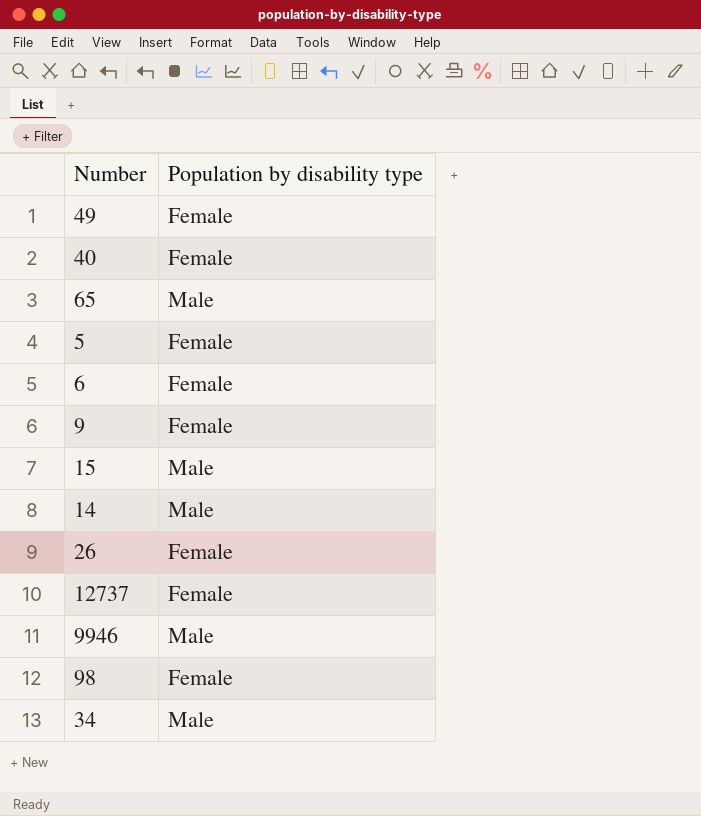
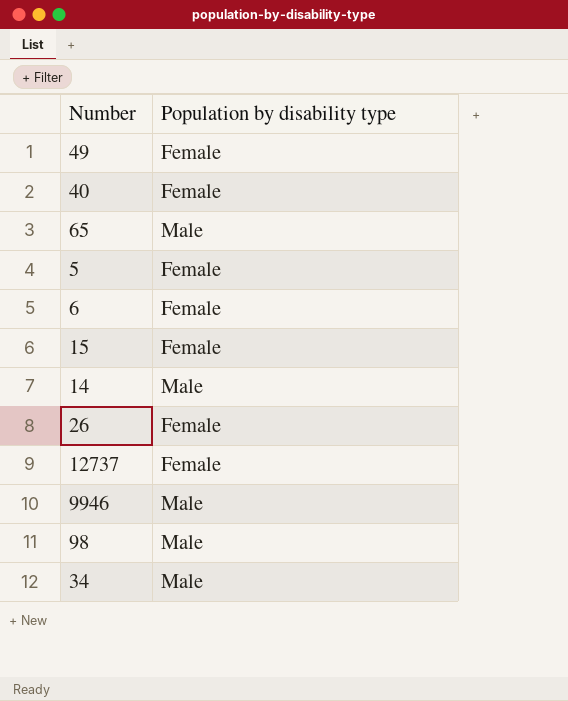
row 9: Female -> none
15 | Population by disability type: Male -> Female
98 | Population by disability type: Female -> Male

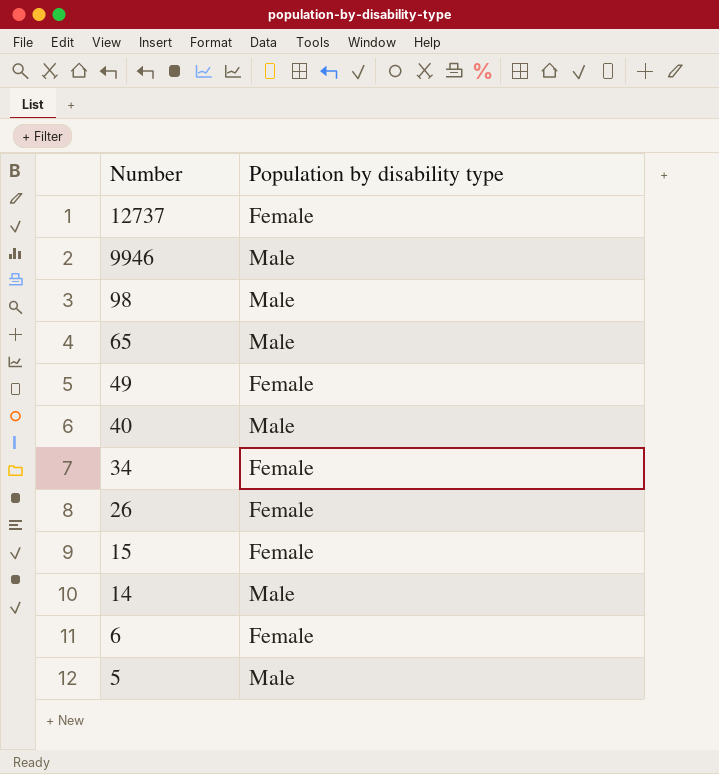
row order: none -> Number descending
40 | Population by disability type: Female -> Male
34 | Population by disability type: Male -> Female
5 | Population by disability type: Female -> Male

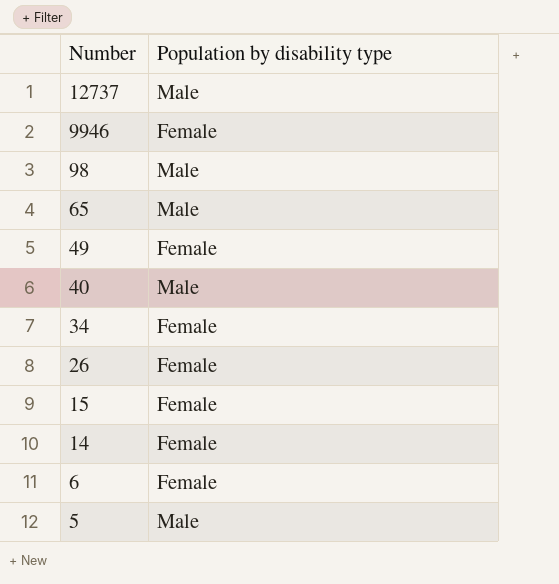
12737 | Population by disability type: Female -> Male
9946 | Population by disability type: Male -> Female
14 | Population by disability type: Male -> Female

